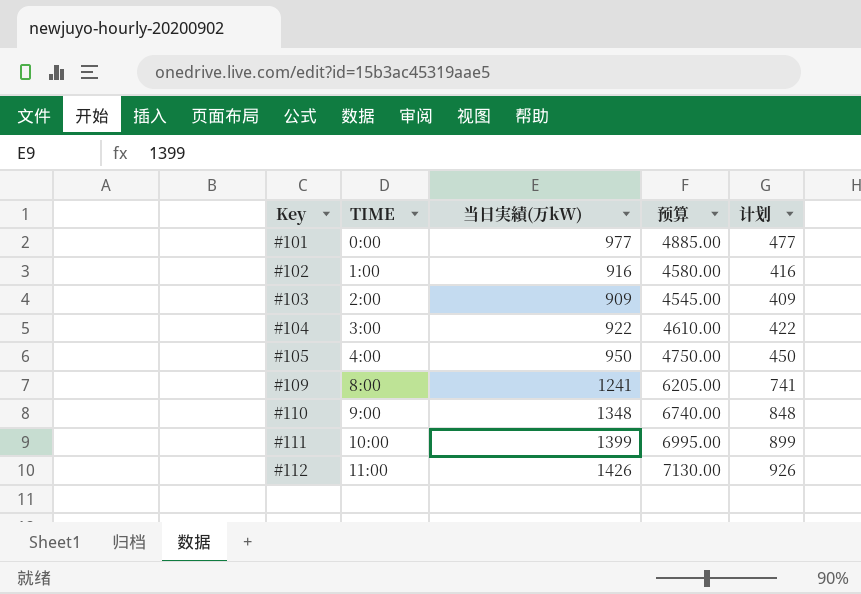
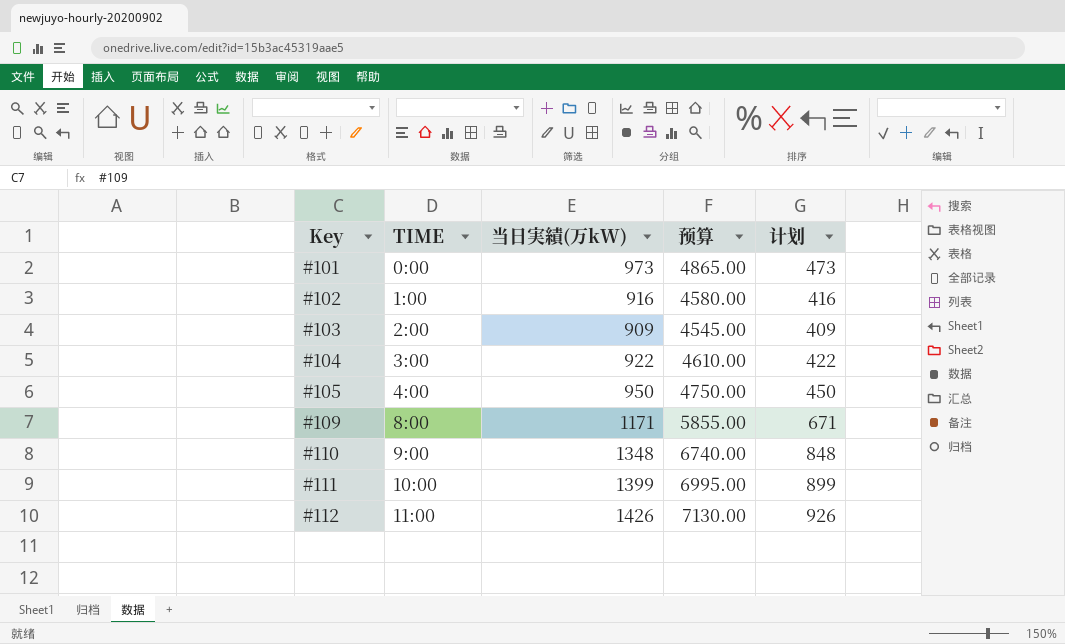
#101 | 当日実績(万kW): 977 -> 973
#101 | 预算: 4885.00 -> 4865.00
#101 | 计划: 477 -> 473
#109 | 当日実績(万kW): 1241 -> 1171
#109 | 预算: 6205.00 -> 5855.00
#109 | 计划: 741 -> 671

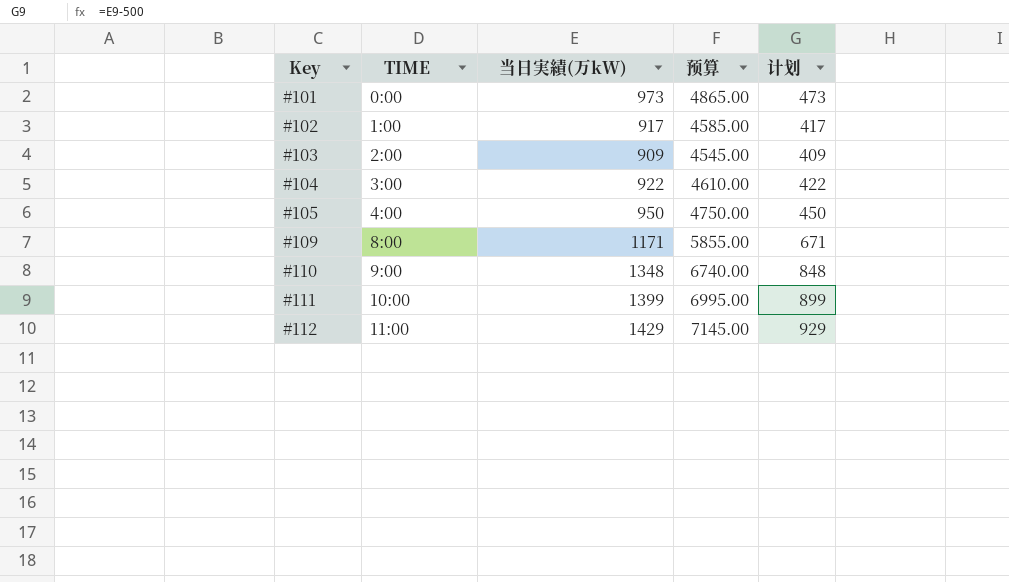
#102 | 当日実績(万kW): 916 -> 917
#102 | 预算: 4580.00 -> 4585.00
#102 | 计划: 416 -> 417
#112 | 当日実績(万kW): 1426 -> 1429
#112 | 预算: 7130.00 -> 7145.00
#112 | 计划: 926 -> 929

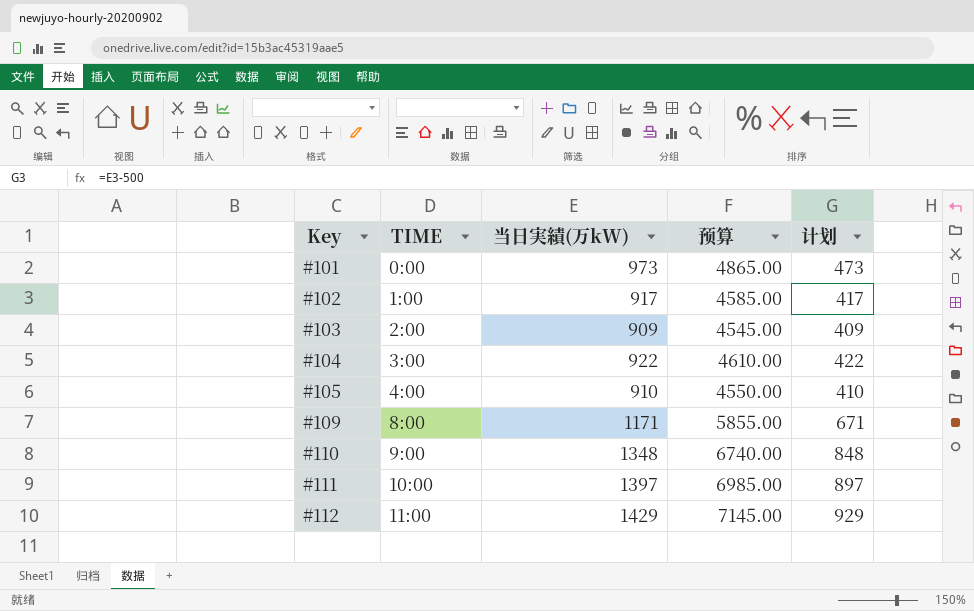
#105 | 当日実績(万kW): 950 -> 910
#105 | 预算: 4750.00 -> 4550.00
#105 | 计划: 450 -> 410
#111 | 当日実績(万kW): 1399 -> 1397
#111 | 预算: 6995.00 -> 6985.00
#111 | 计划: 899 -> 897

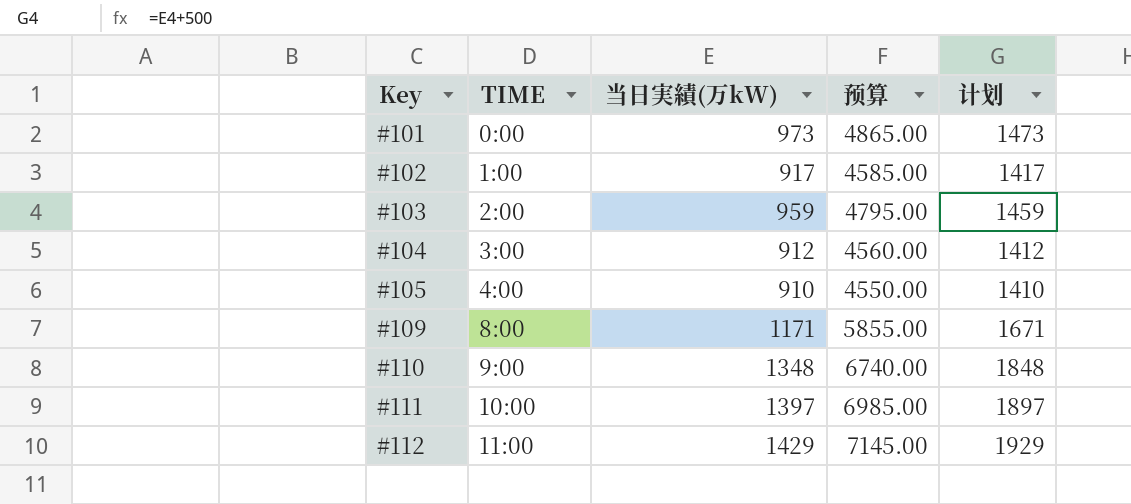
column 计划 | formula: [当日実績(万kW)] - 500 -> [当日実績(万kW)] + 500
#103 | 当日実績(万kW): 909 -> 959
#103 | 预算: 4545.00 -> 4795.00
#104 | 当日実績(万kW): 922 -> 912
#104 | 预算: 4610.00 -> 4560.00

